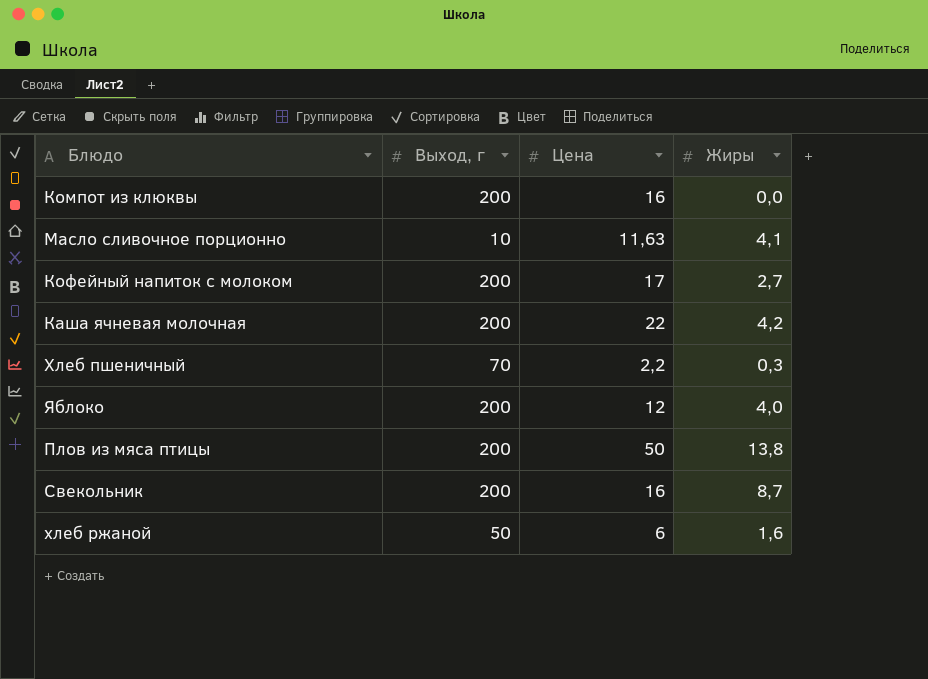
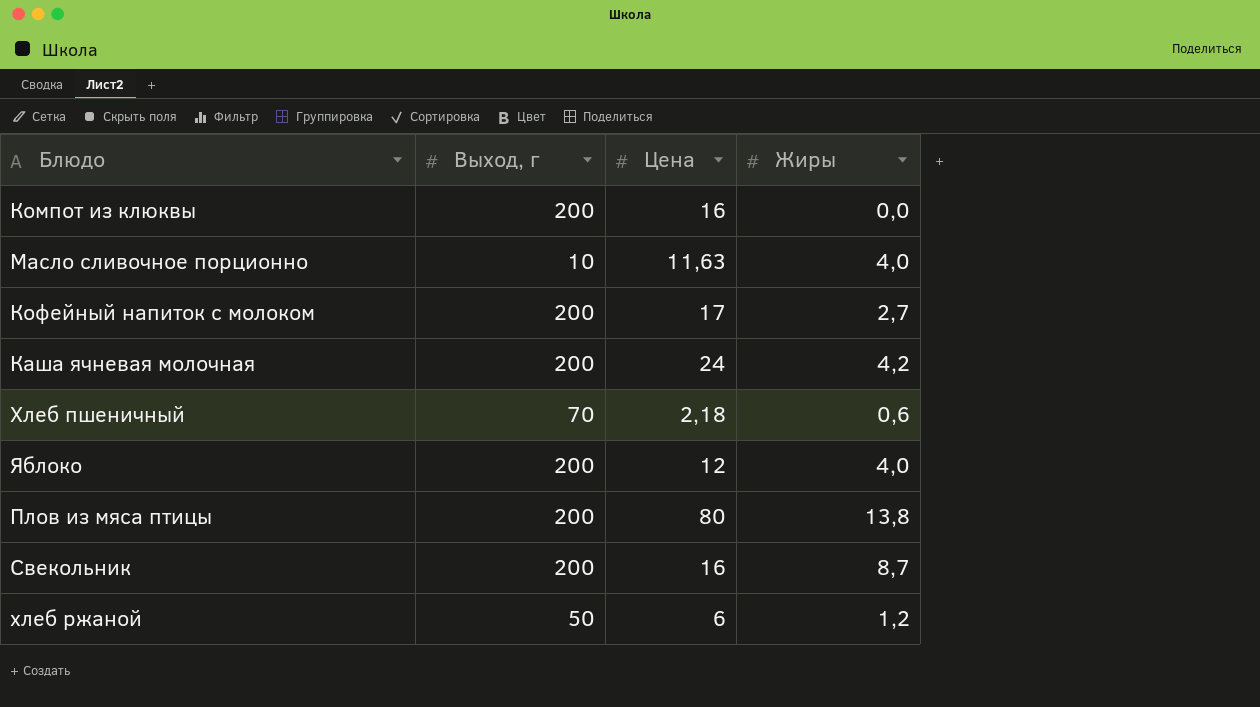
Масло сливочное порционно | Жиры: 4,1 -> 4,0
Каша ячневая молочная | Цена: 22 -> 24
Хлеб пшеничный | Цена: 2,2 -> 2,18
Хлеб пшеничный | Жиры: 0,3 -> 0,6
Плов из мяса птицы | Цена: 50 -> 80
хлеб ржаной | Жиры: 1,6 -> 1,2

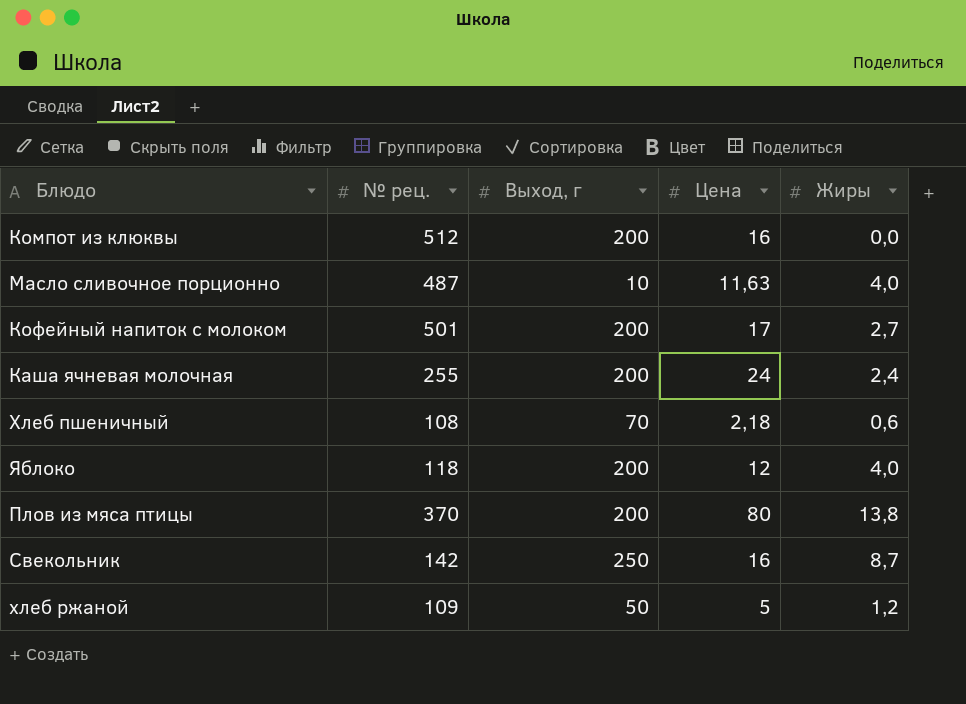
column № рец. | position: none -> 2
Каша ячневая молочная | Жиры: 4,2 -> 2,4
Свекольник | Выход, г: 200 -> 250
хлеб ржаной | Цена: 6 -> 5

